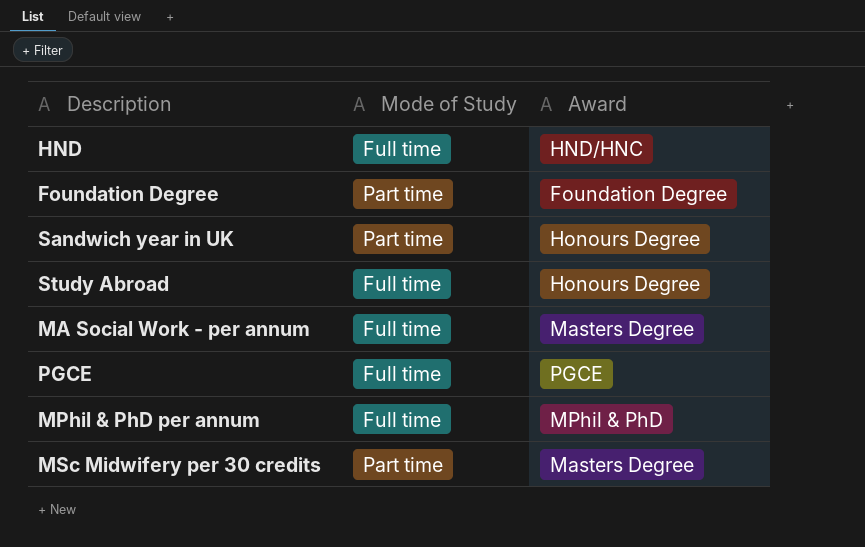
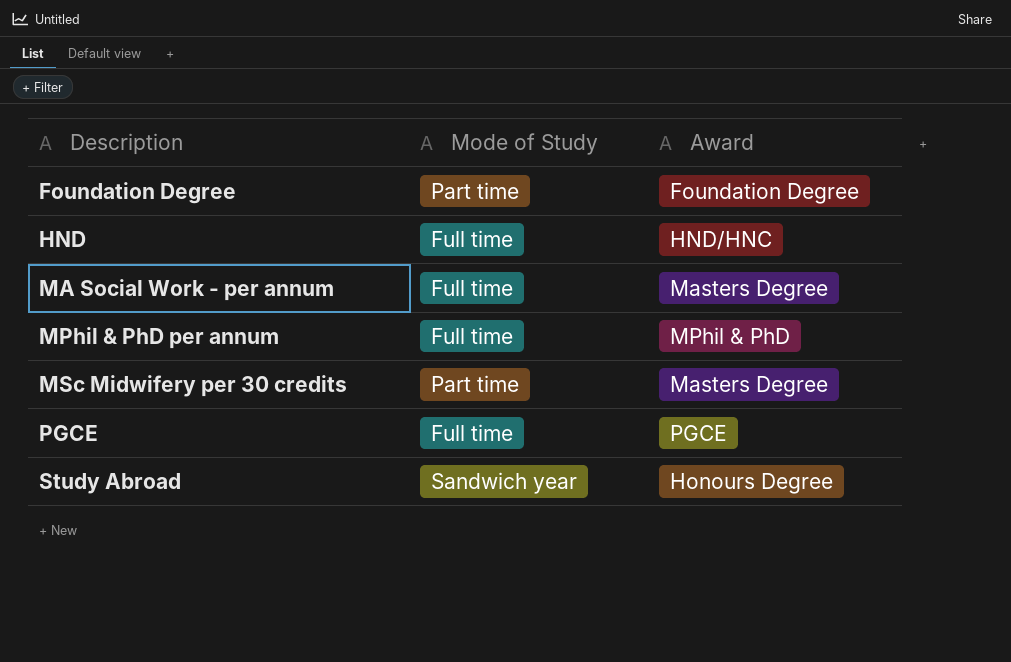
row order: none -> Description ascending
row Sandwich year in UK: Part time | Honours Degree -> none
Study Abroad | Mode of Study: Full time -> Sandwich year

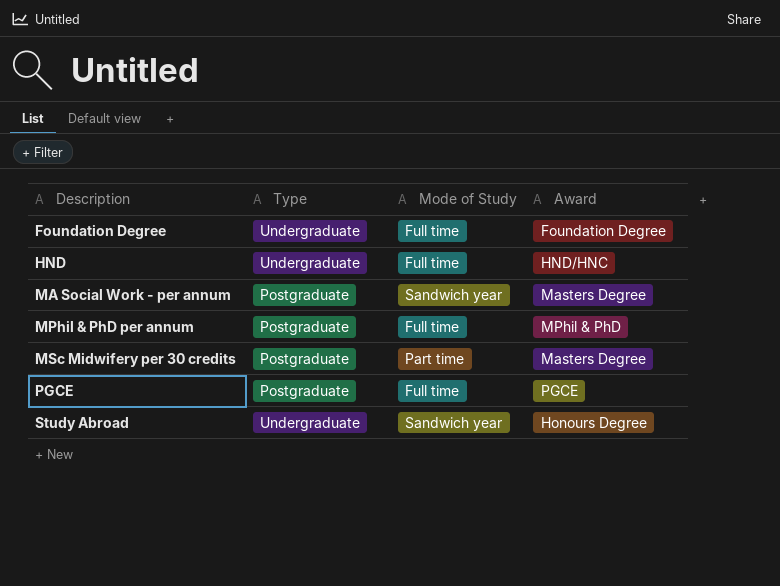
column Type | position: none -> 2
Foundation Degree | Mode of Study: Part time -> Full time
MA Social Work - per annum | Mode of Study: Full time -> Sandwich year

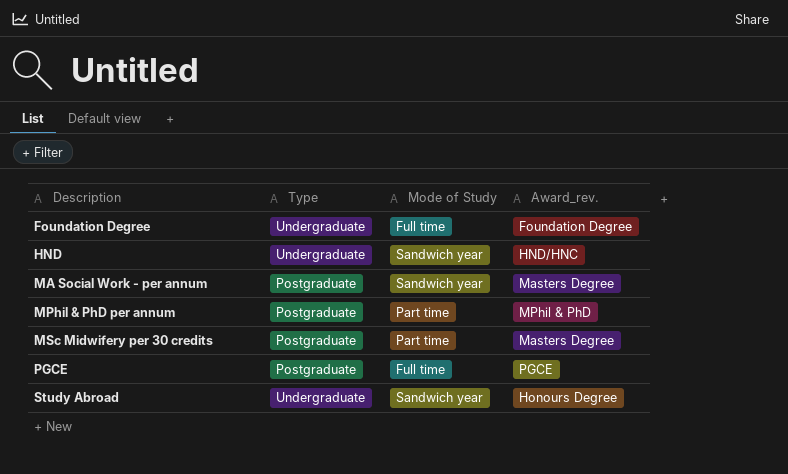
column name: Award -> Award_rev.
HND | Mode of Study: Full time -> Sandwich year
MPhil & PhD per annum | Mode of Study: Full time -> Part time

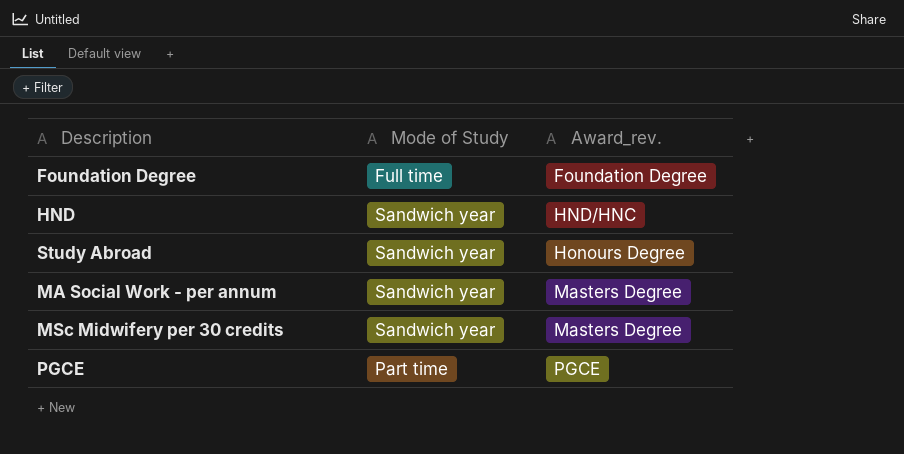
row order: Description ascending -> Award_rev. ascending
column Type | position: 2 -> none
row MPhil & PhD per annum: Postgraduate | Part time | MPhil & PhD -> none
MSc Midwifery per 30 credits | Mode of Study: Part time -> Sandwich year
PGCE | Mode of Study: Full time -> Part time

